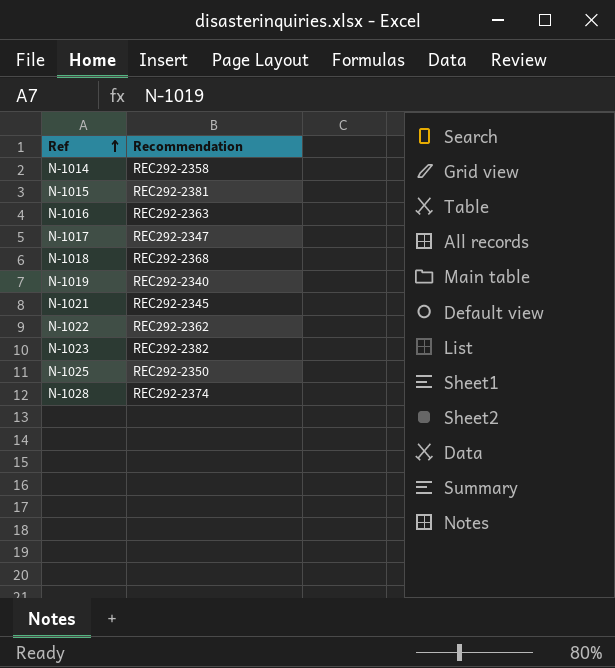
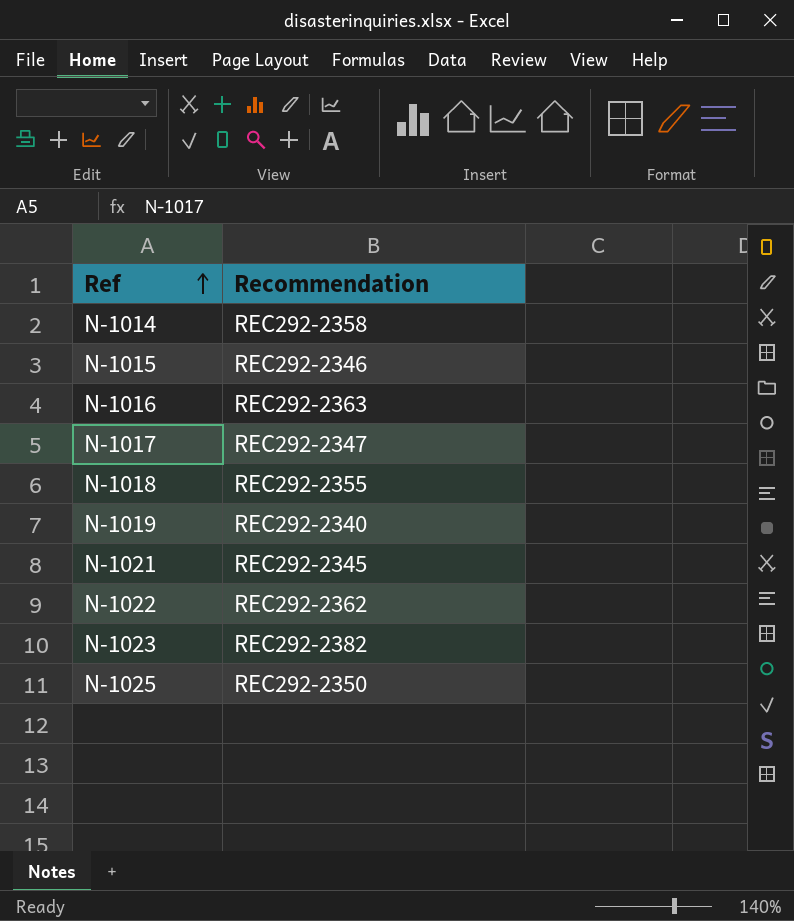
row N-1028: REC292-2374 -> none
N-1015 | Recommendation: REC292-2381 -> REC292-2346
N-1018 | Recommendation: REC292-2368 -> REC292-2355

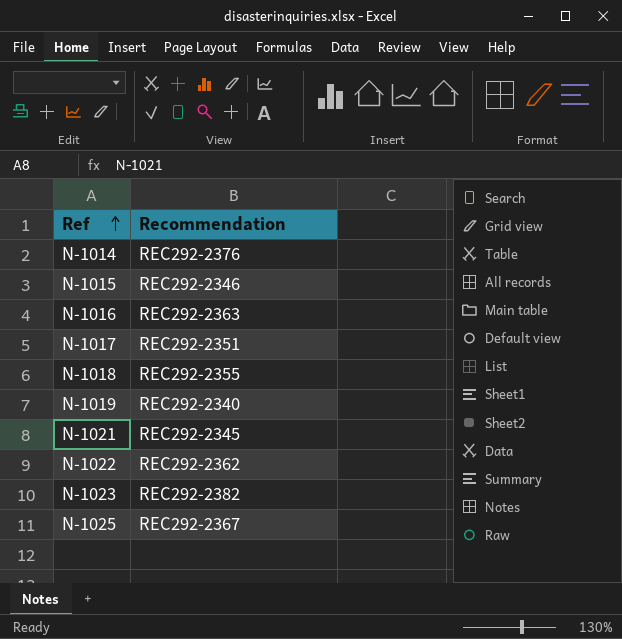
N-1014 | Recommendation: REC292-2358 -> REC292-2376
N-1017 | Recommendation: REC292-2347 -> REC292-2351
N-1025 | Recommendation: REC292-2350 -> REC292-2367

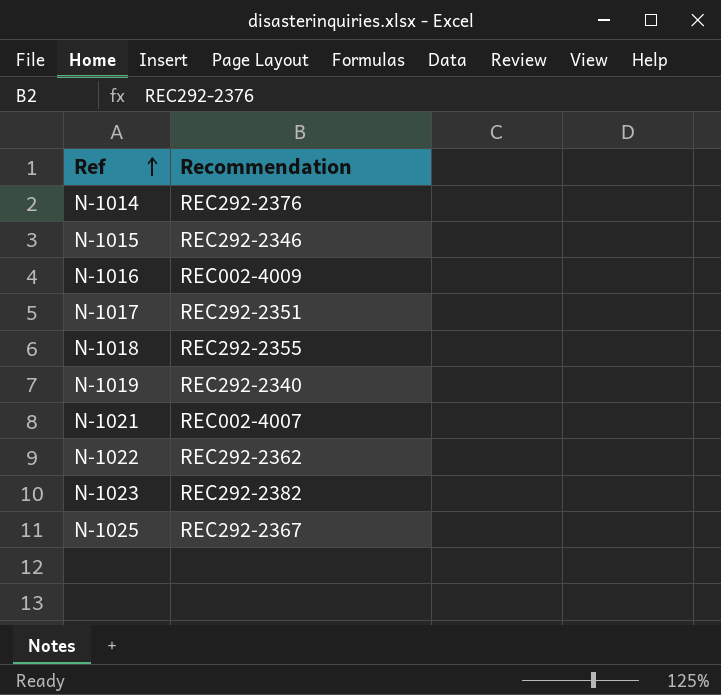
N-1016 | Recommendation: REC292-2363 -> REC002-4009
N-1021 | Recommendation: REC292-2345 -> REC002-4007

